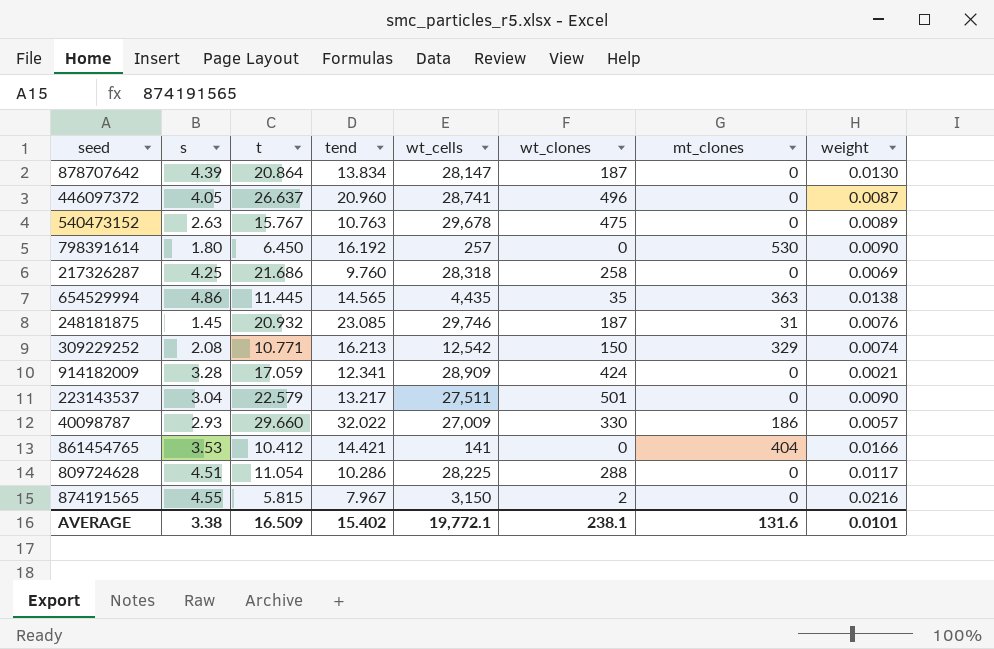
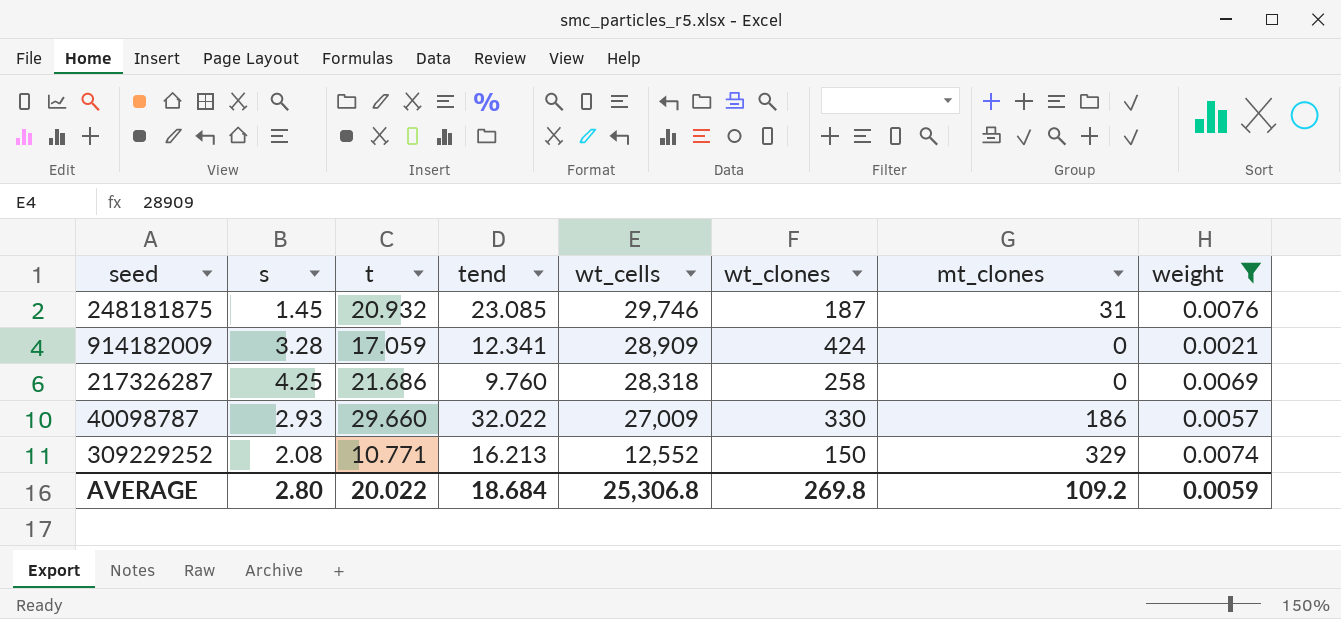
filter: none -> weight <= 0.0076
row order: none -> wt_cells descending
309229252 | wt_cells: 12,542 -> 12,552
AVERAGE | s: 3.38 -> 2.80
AVERAGE | t: 16.509 -> 20.022
AVERAGE | tend: 15.402 -> 18.684
AVERAGE | wt_cells: 19,772.1 -> 25,306.8
AVERAGE | wt_clones: 238.1 -> 269.8
AVERAGE | mt_clones: 131.6 -> 109.2
AVERAGE | weight: 0.0101 -> 0.0059

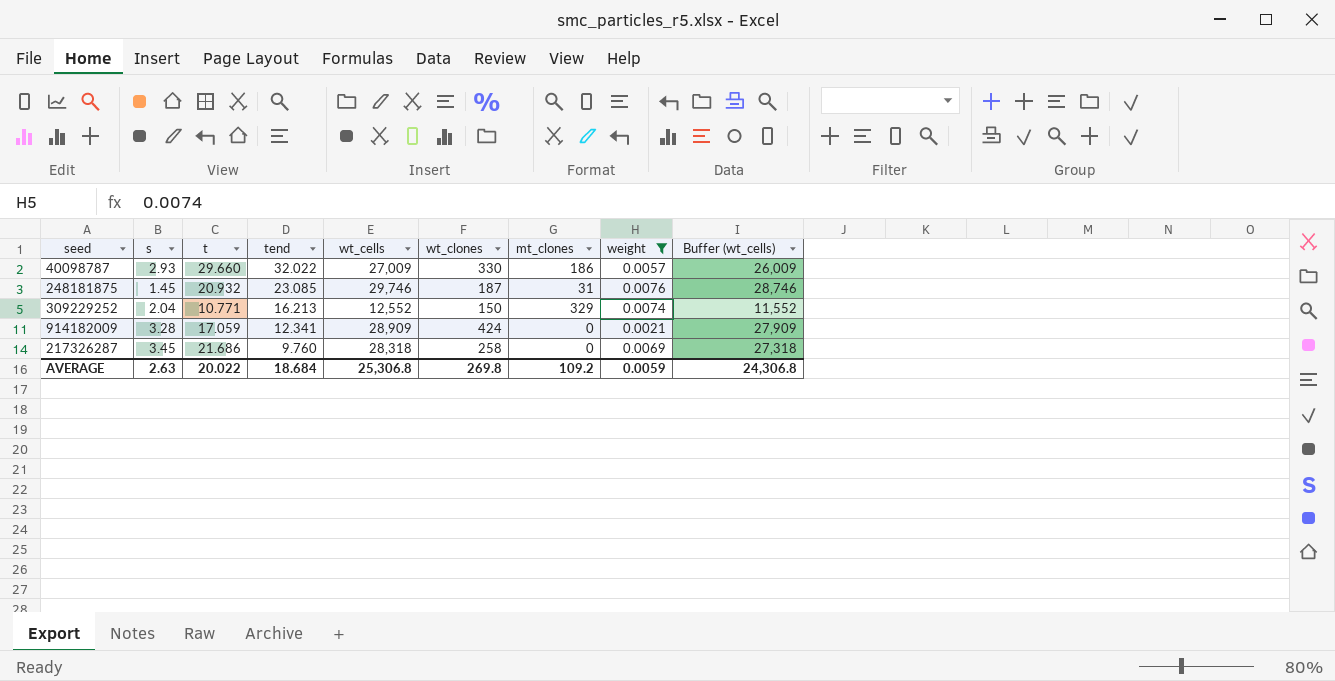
row order: wt_cells descending -> tend descending
column Buffer (wt_cells) | formula: none -> [wt_cells] - 1000
309229252 | s: 2.08 -> 2.04
217326287 | s: 4.25 -> 3.45
AVERAGE | s: 2.80 -> 2.63

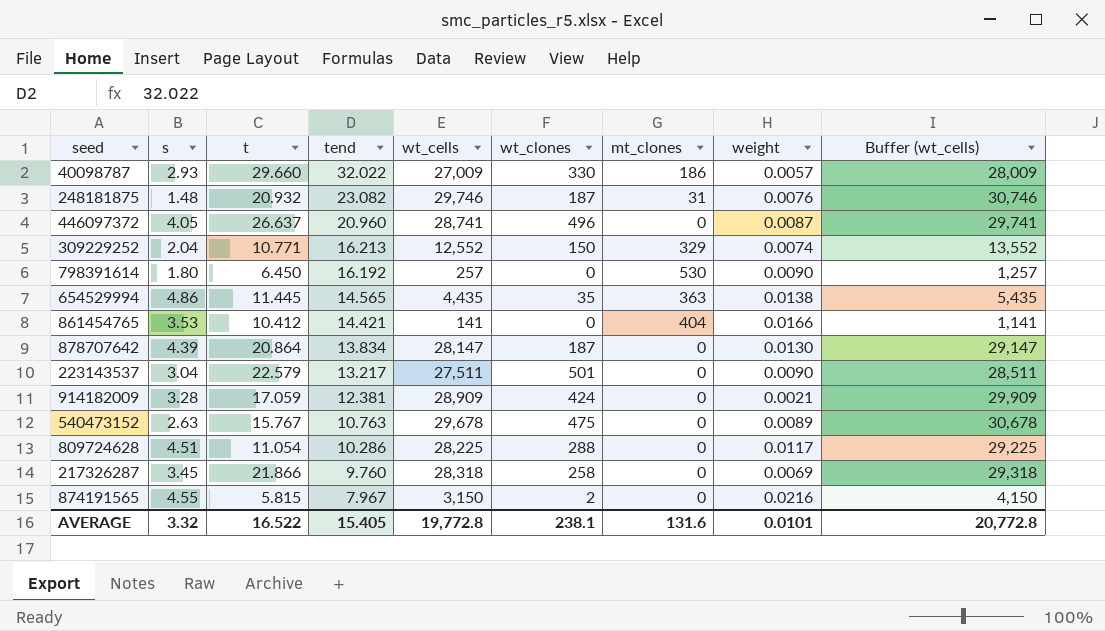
filter: weight <= 0.0076 -> none
column Buffer (wt_cells) | formula: [wt_cells] - 1000 -> [wt_cells] + 1000
248181875 | s: 1.45 -> 1.48
248181875 | tend: 23.085 -> 23.082
914182009 | tend: 12.341 -> 12.381
217326287 | t: 21.686 -> 21.866
AVERAGE | s: 2.63 -> 3.32
AVERAGE | t: 20.022 -> 16.522
AVERAGE | tend: 18.684 -> 15.405
AVERAGE | wt_cells: 25,306.8 -> 19,772.8
AVERAGE | wt_clones: 269.8 -> 238.1
AVERAGE | mt_clones: 109.2 -> 131.6
AVERAGE | weight: 0.0059 -> 0.0101
AVERAGE | Buffer (wt_cells): 24,306.8 -> 20,772.8

